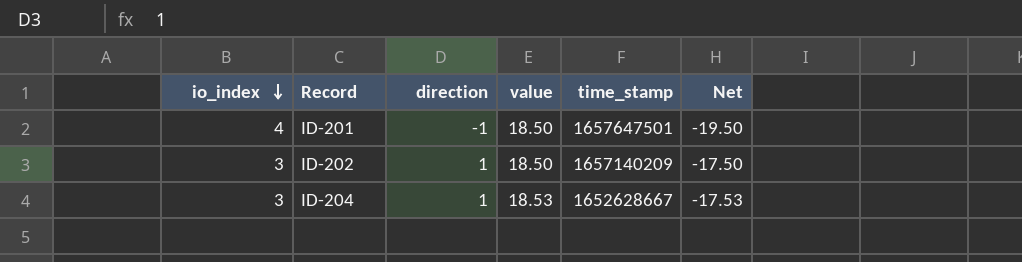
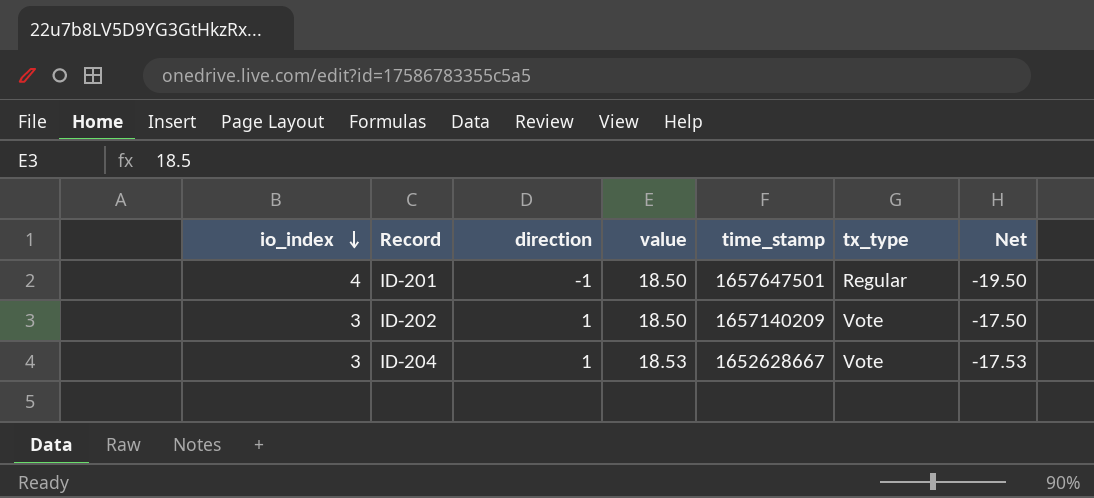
column tx_type | position: none -> 6

